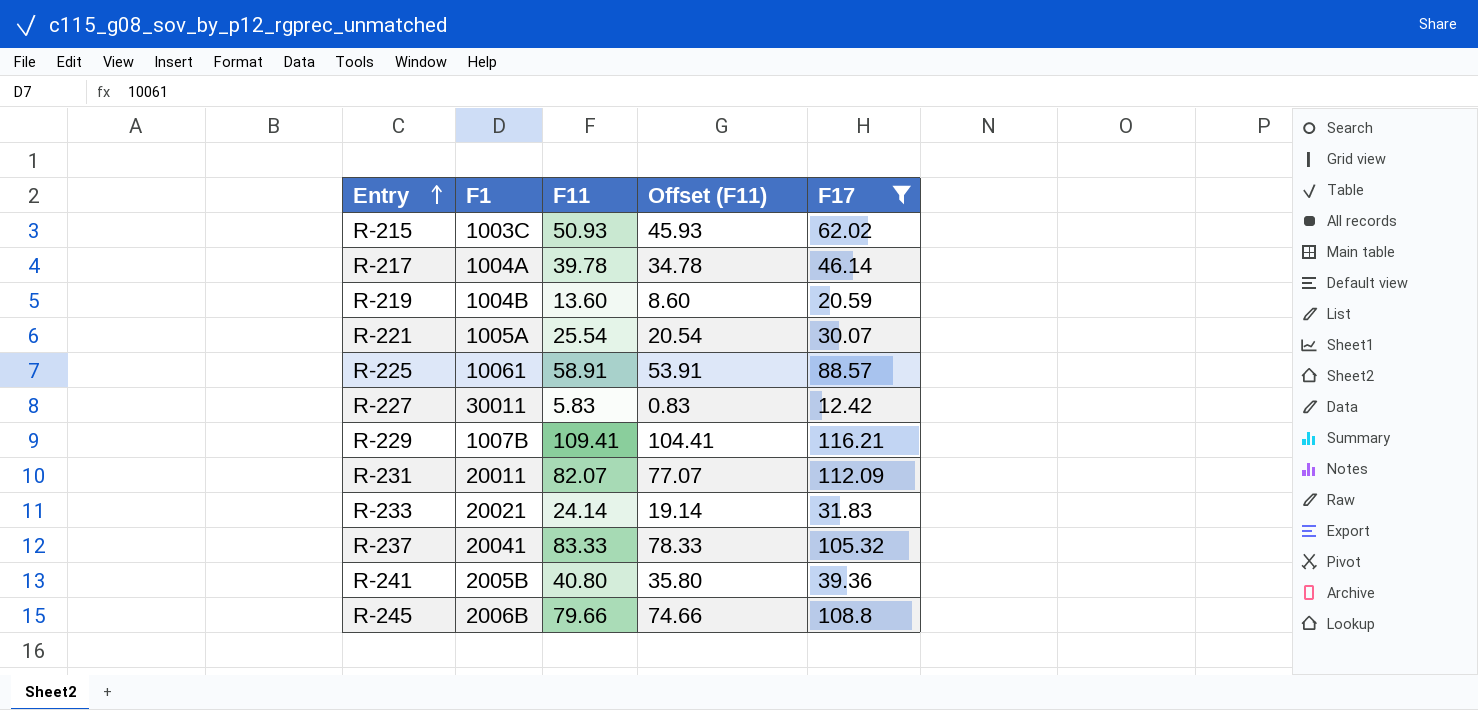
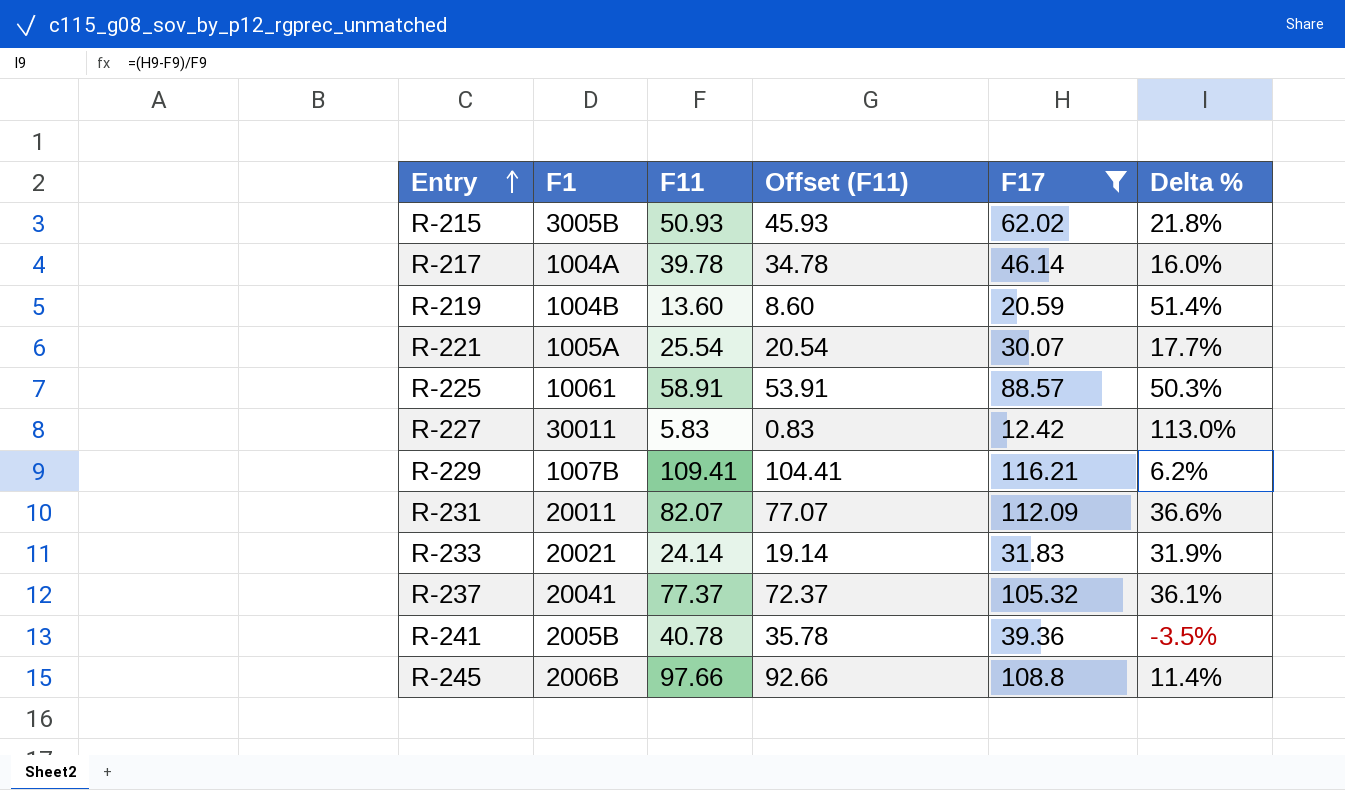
column Delta % | formula: none -> ([F17] - [F11]) / [F11]
R-215 | F1: 1003C -> 3005B
R-237 | F11: 83.33 -> 77.37
R-237 | Offset (F11): 78.33 -> 72.37
R-241 | F11: 40.80 -> 40.78
R-241 | Offset (F11): 35.80 -> 35.78
R-245 | F11: 79.66 -> 97.66
R-245 | Offset (F11): 74.66 -> 92.66

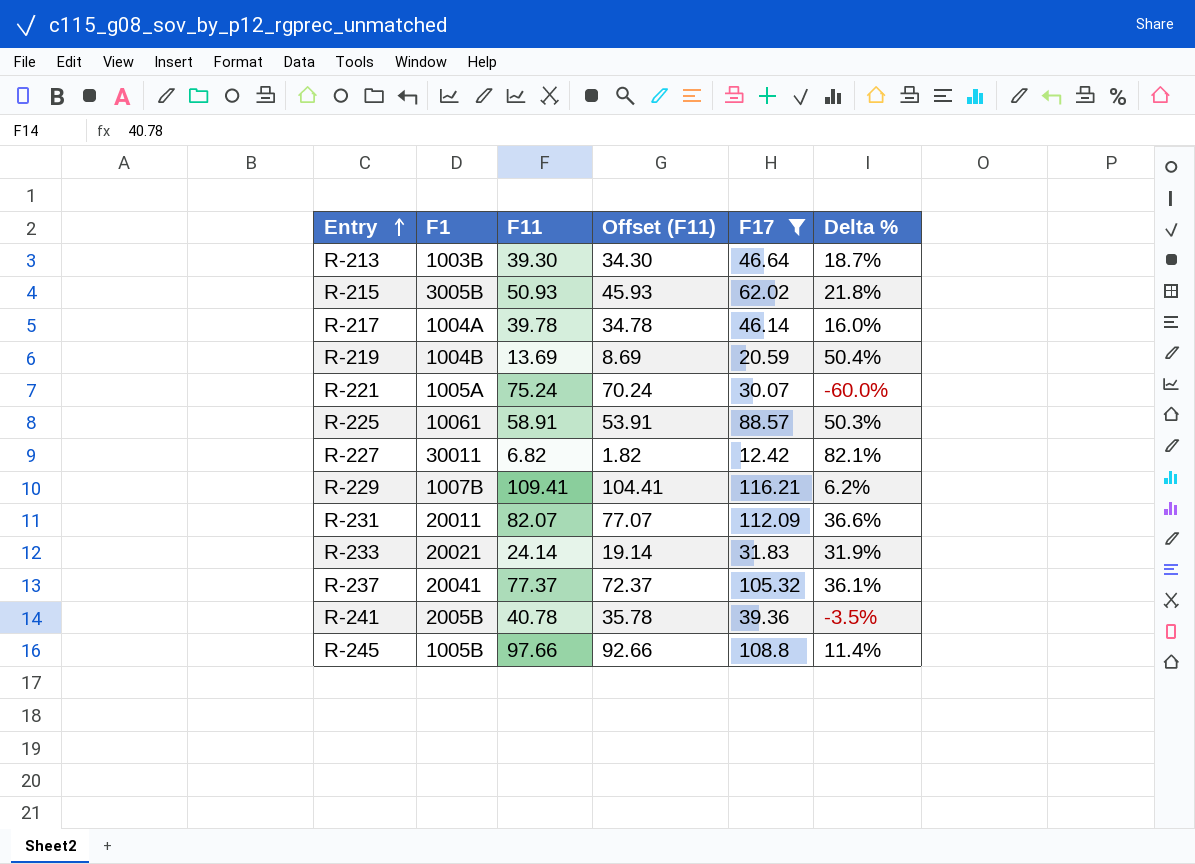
row R-213: none -> 1003B | 39.30 | 34.30 | 46.64 | 18.7%
R-219 | F11: 13.60 -> 13.69
R-219 | Offset (F11): 8.60 -> 8.69
R-219 | Delta %: 51.4% -> 50.4%
R-221 | F11: 25.54 -> 75.24
R-221 | Offset (F11): 20.54 -> 70.24
R-221 | Delta %: 17.7% -> -60.0%
R-227 | F11: 5.83 -> 6.82
R-227 | Offset (F11): 0.83 -> 1.82
R-227 | Delta %: 113.0% -> 82.1%
R-245 | F1: 2006B -> 1005B

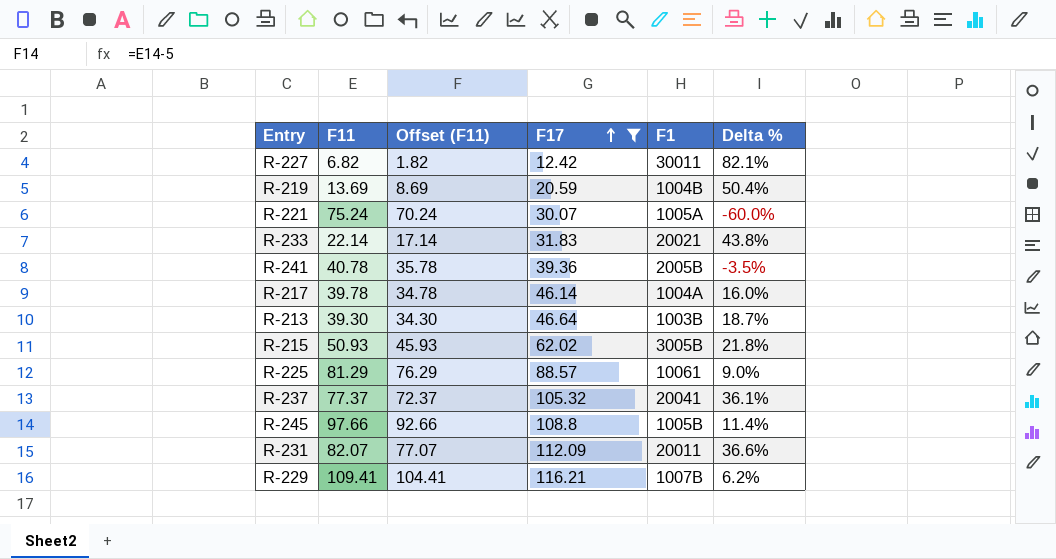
row order: Entry ascending -> F17 ascending
column F1 | position: 2 -> 5
R-233 | F11: 24.14 -> 22.14
R-233 | Offset (F11): 19.14 -> 17.14
R-233 | Delta %: 31.9% -> 43.8%
R-225 | F11: 58.91 -> 81.29
R-225 | Offset (F11): 53.91 -> 76.29
R-225 | Delta %: 50.3% -> 9.0%

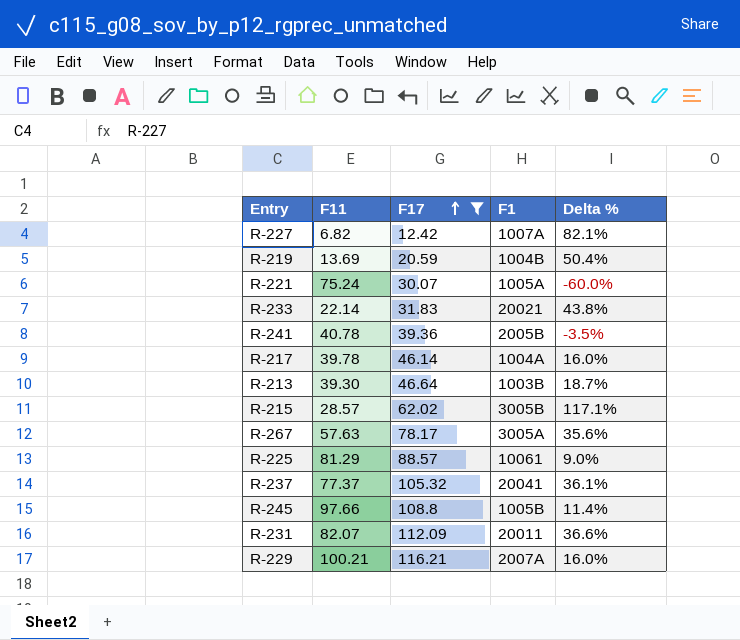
column Offset (F11) | formula: [F11] - 5 -> none
R-227 | F1: 30011 -> 1007A
R-215 | F11: 50.93 -> 28.57
R-215 | Delta %: 21.8% -> 117.1%
row R-267: none -> 57.63 | 78.17 | 3005A | 35.6%
R-229 | F11: 109.41 -> 100.21
R-229 | F1: 1007B -> 2007A
R-229 | Delta %: 6.2% -> 16.0%

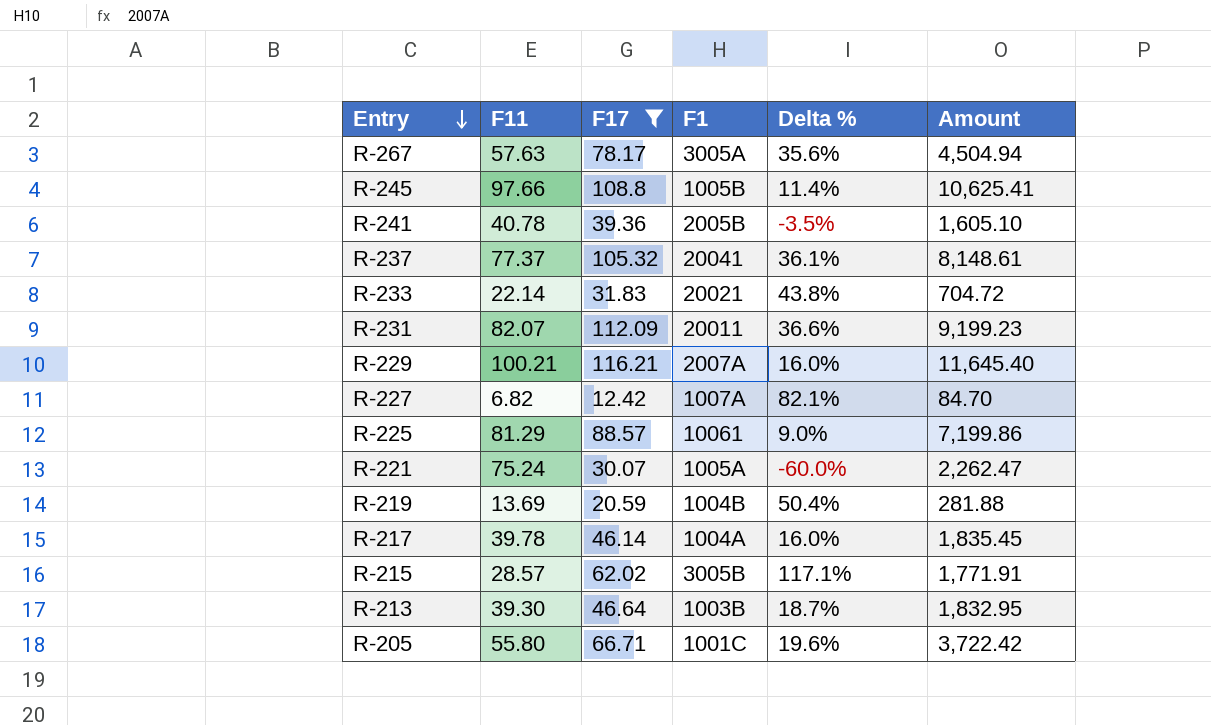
row order: F17 ascending -> Entry descending
column Amount | formula: none -> [F11] * [F17]
row R-205: none -> 55.80 | 66.71 | 1001C | 19.6% | 3,722.42

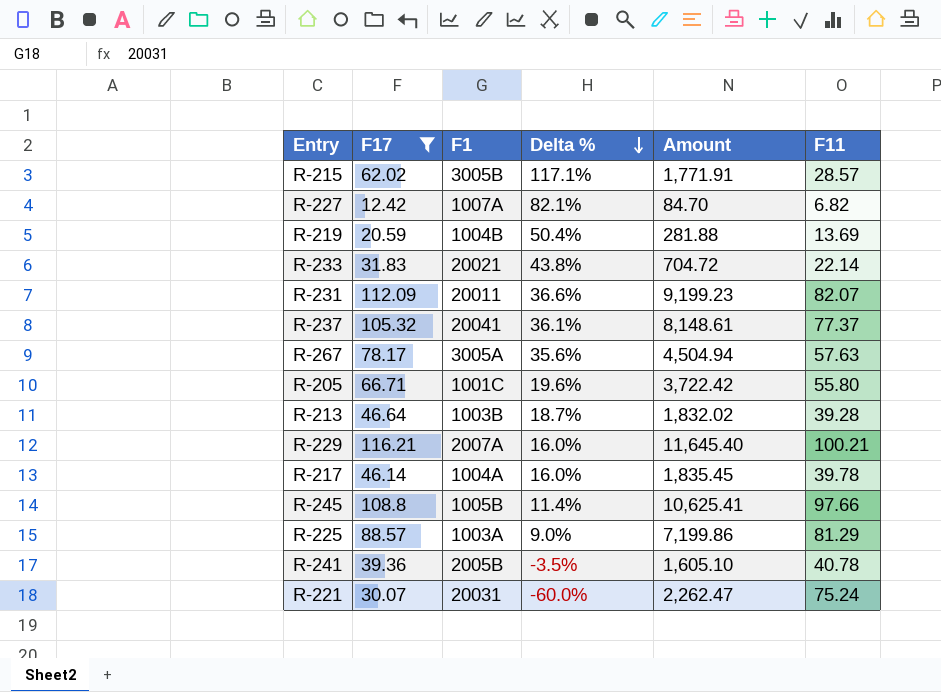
row order: Entry descending -> Delta % descending
column F11 | position: 2 -> 6
R-213 | Amount: 1,832.95 -> 1,832.02
R-213 | F11: 39.30 -> 39.28
R-225 | F1: 10061 -> 1003A
R-221 | F1: 1005A -> 20031

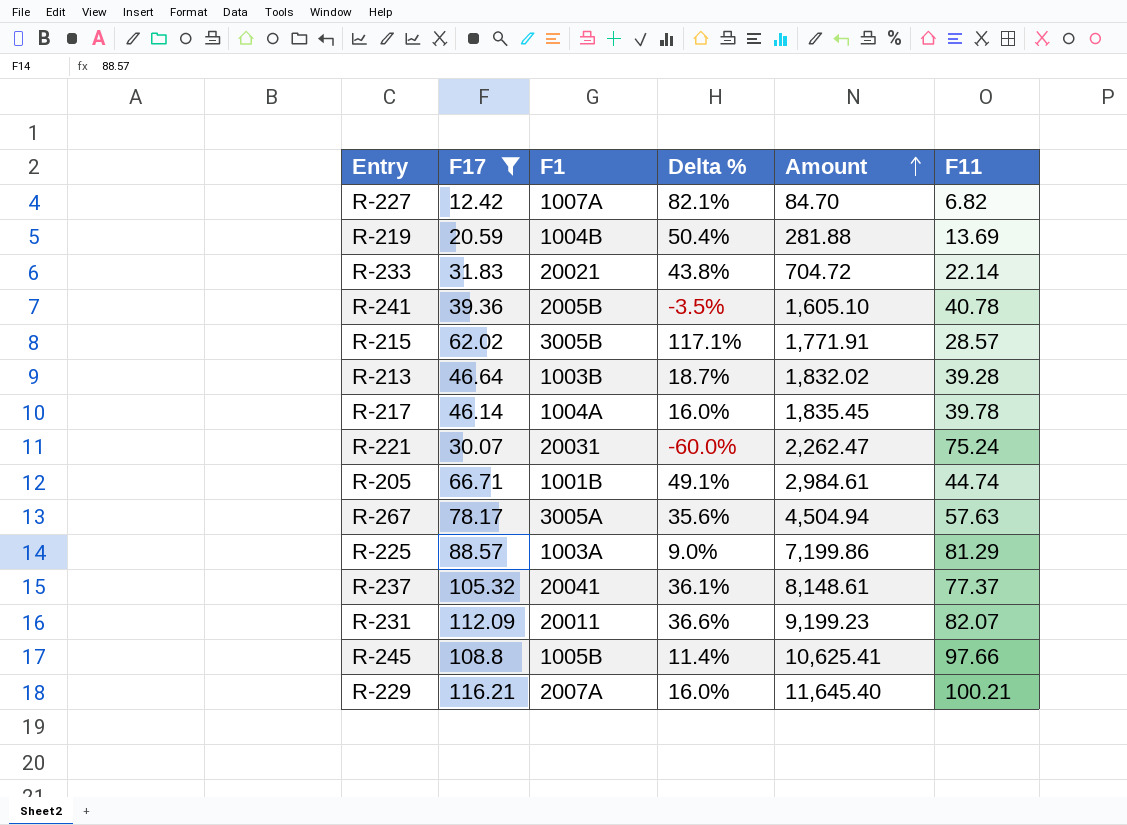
row order: Delta % descending -> Amount ascending
R-205 | F1: 1001C -> 1001B
R-205 | Delta %: 19.6% -> 49.1%
R-205 | Amount: 3,722.42 -> 2,984.61
R-205 | F11: 55.80 -> 44.74

